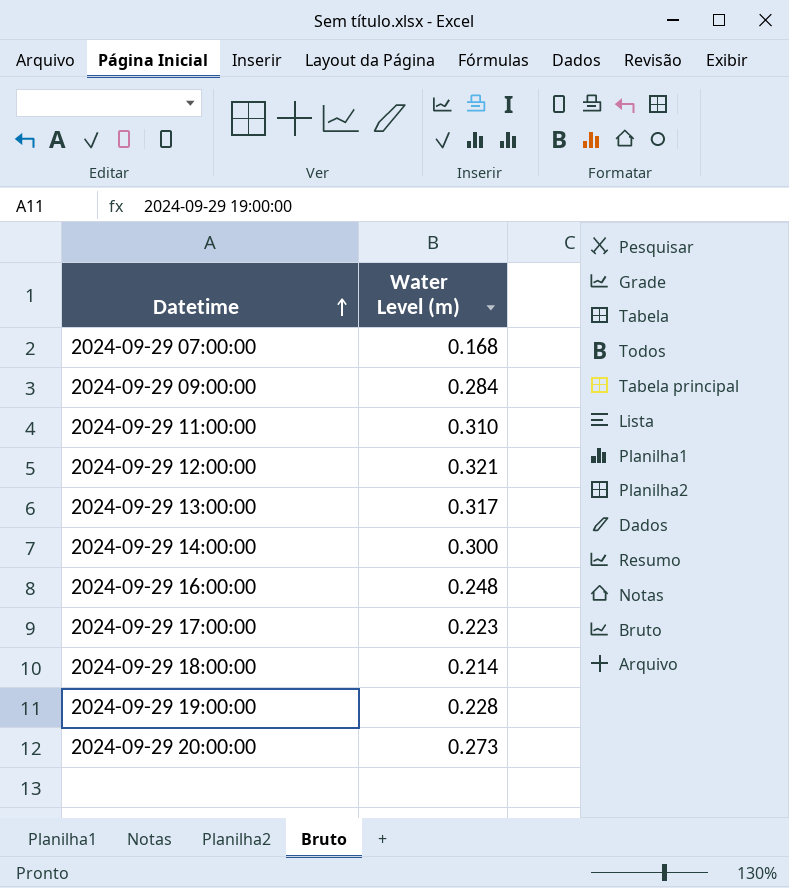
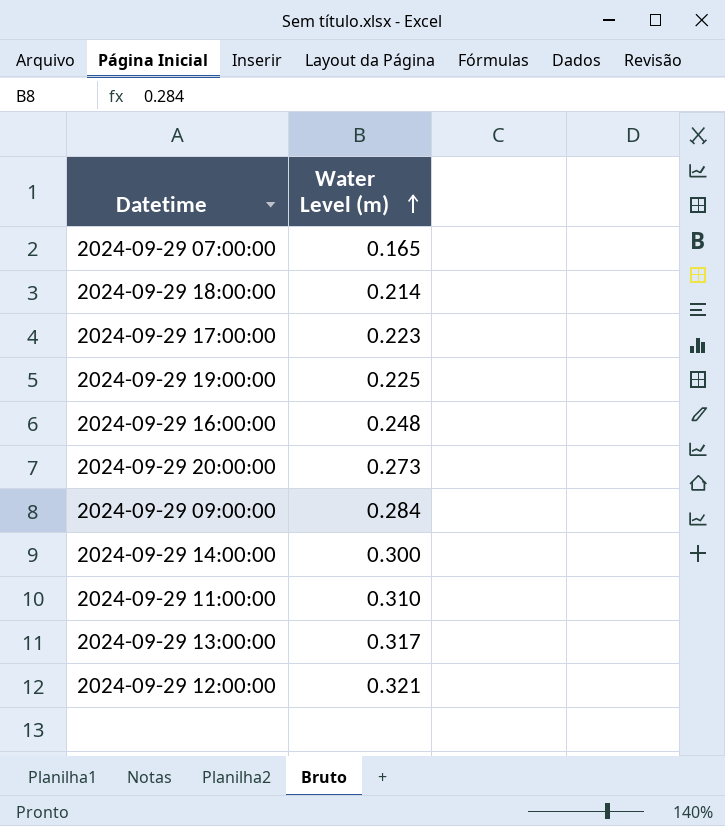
row order: Datetime ascending -> Water Level (m) ascending
2024-09-29 07:00:00 | Water Level (m): 0.168 -> 0.165
2024-09-29 19:00:00 | Water Level (m): 0.228 -> 0.225

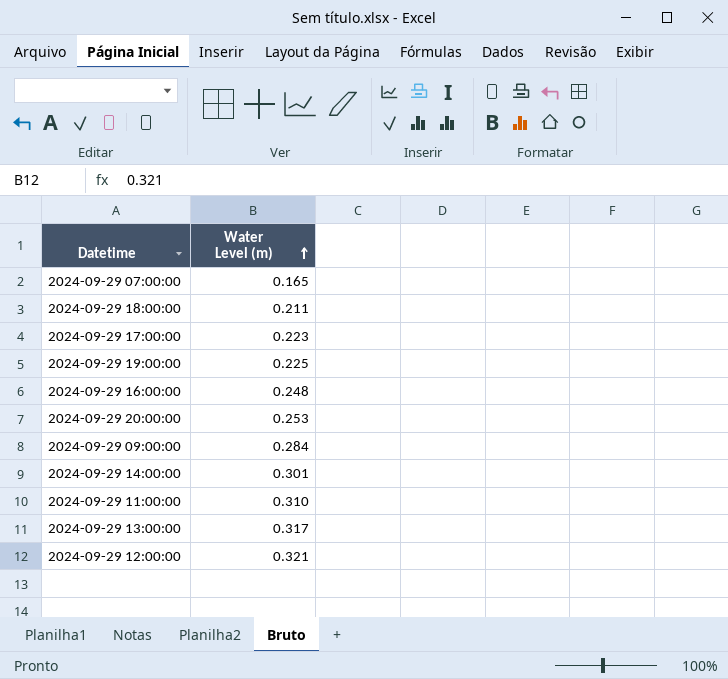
2024-09-29 18:00:00 | Water Level (m): 0.214 -> 0.211
2024-09-29 20:00:00 | Water Level (m): 0.273 -> 0.253
2024-09-29 14:00:00 | Water Level (m): 0.300 -> 0.301

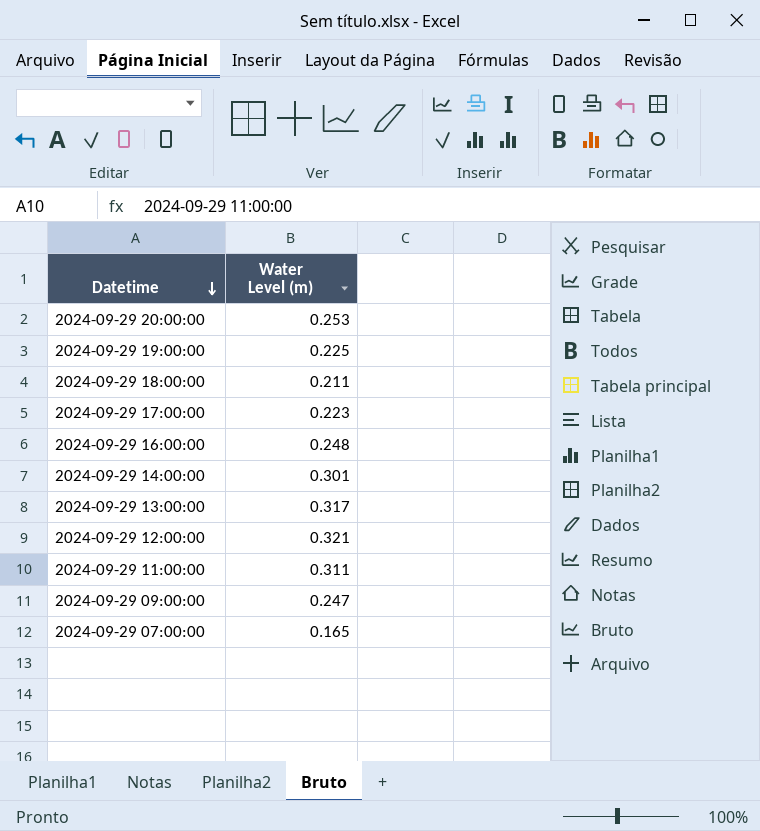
row order: Water Level (m) ascending -> Datetime descending
2024-09-29 11:00:00 | Water Level (m): 0.310 -> 0.311
2024-09-29 09:00:00 | Water Level (m): 0.284 -> 0.247

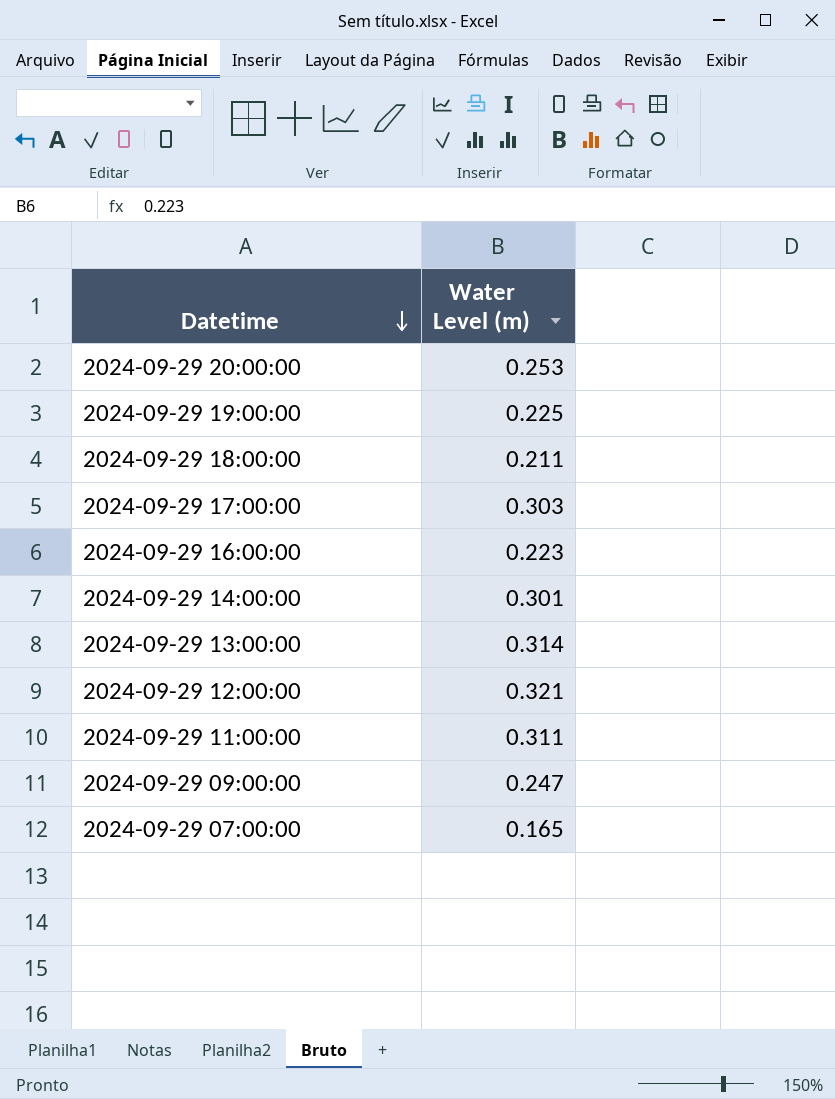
2024-09-29 17:00:00 | Water Level (m): 0.223 -> 0.303
2024-09-29 16:00:00 | Water Level (m): 0.248 -> 0.223
2024-09-29 13:00:00 | Water Level (m): 0.317 -> 0.314

